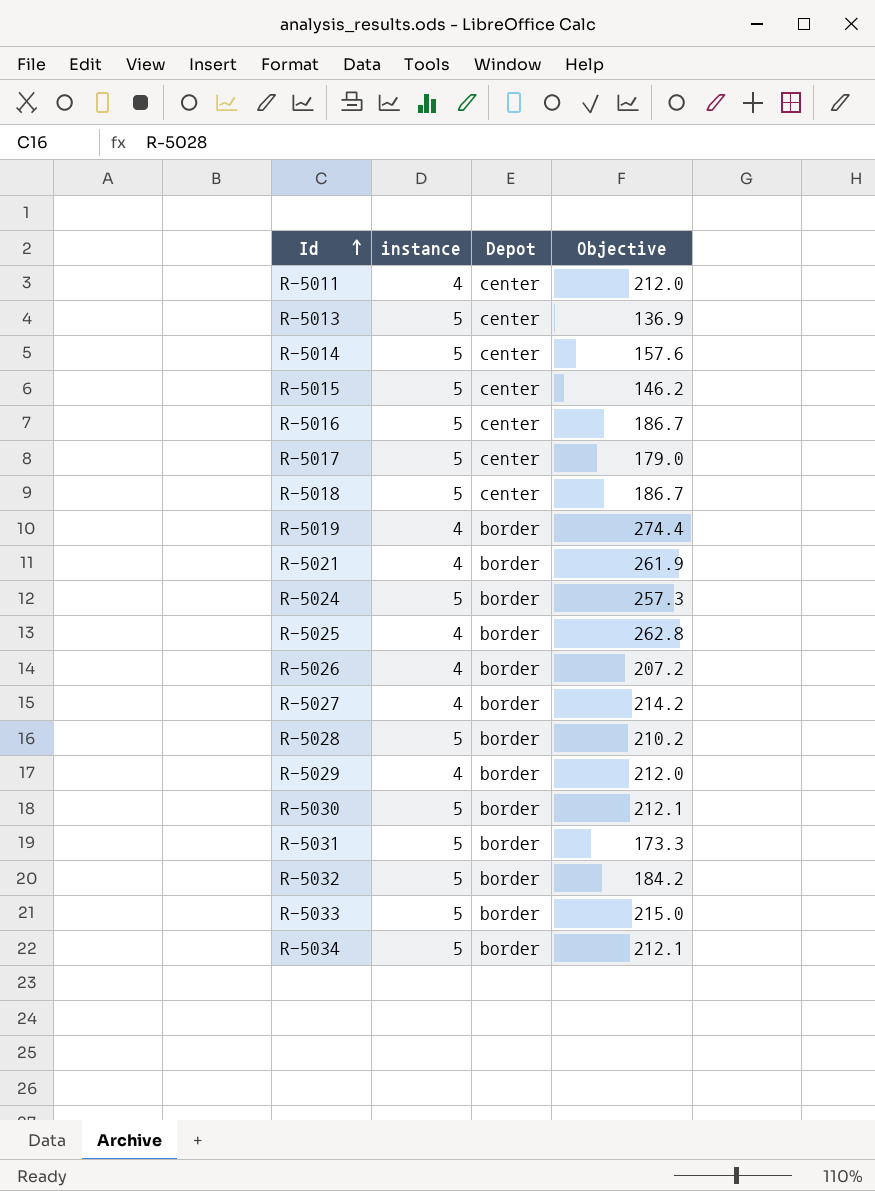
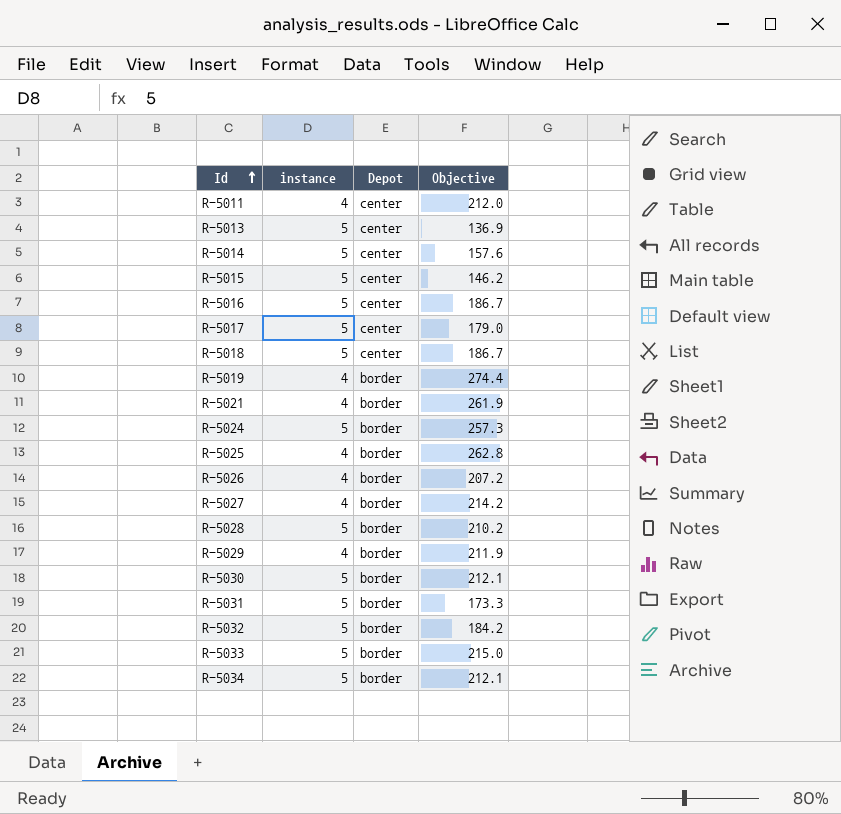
R-5029 | Objective: 212.0 -> 211.9

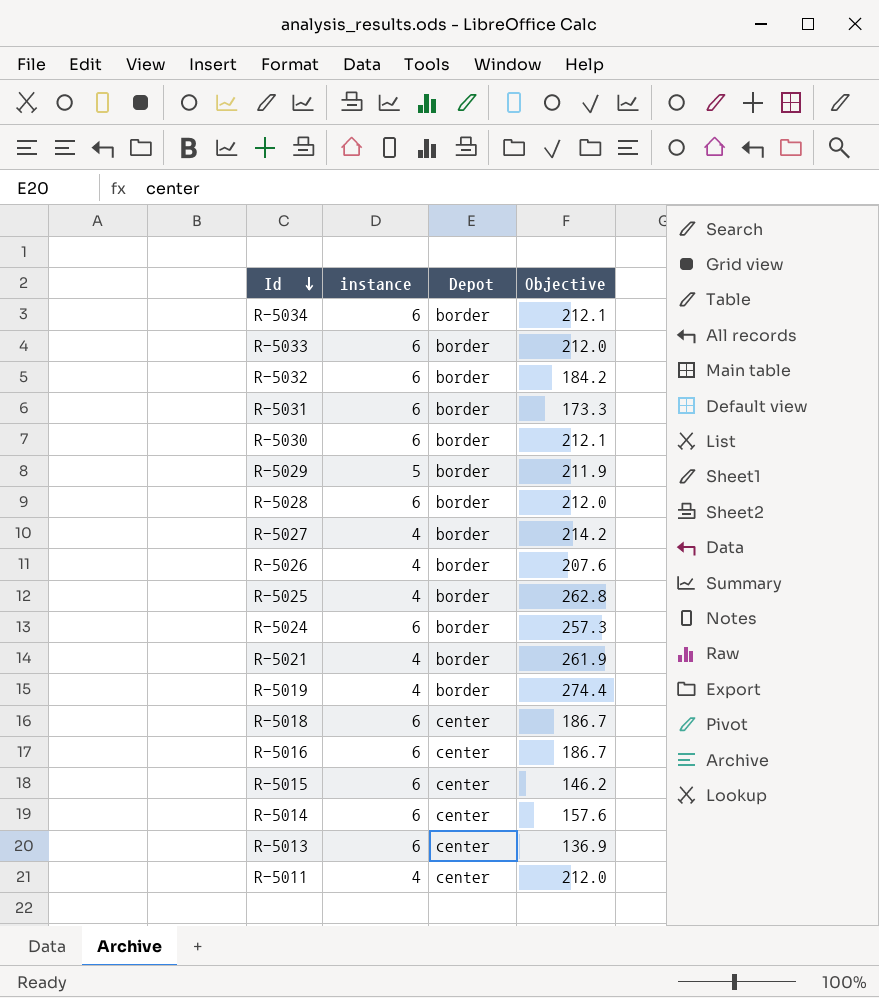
row order: Id ascending -> Id descending
row R-5017: 5 | center | 179.0 -> none
R-5034 | instance: 5 -> 6
R-5033 | instance: 5 -> 6
R-5033 | Objective: 215.0 -> 212.0
R-5032 | instance: 5 -> 6
R-5031 | instance: 5 -> 6
R-5030 | instance: 5 -> 6
R-5029 | instance: 4 -> 5
R-5028 | instance: 5 -> 6
R-5028 | Objective: 210.2 -> 212.0
R-5026 | Objective: 207.2 -> 207.6
R-5024 | instance: 5 -> 6
R-5018 | instance: 5 -> 6
R-5016 | instance: 5 -> 6
R-5015 | instance: 5 -> 6
R-5014 | instance: 5 -> 6
R-5013 | instance: 5 -> 6

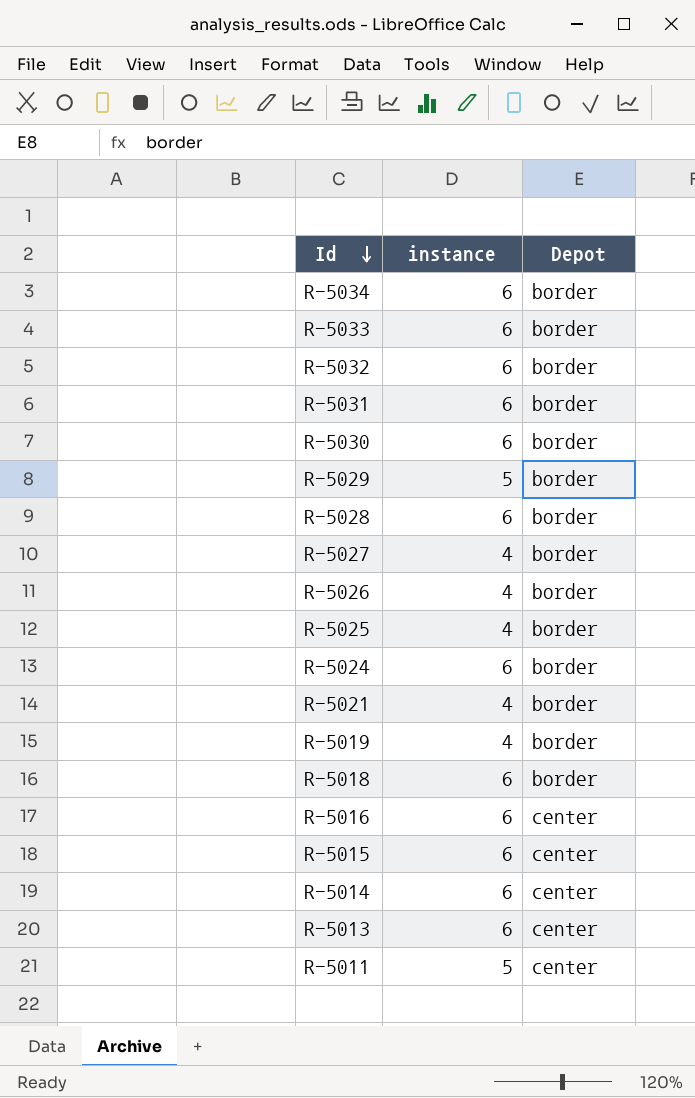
column Objective | position: 4 -> none
R-5018 | Depot: center -> border
R-5011 | instance: 4 -> 5

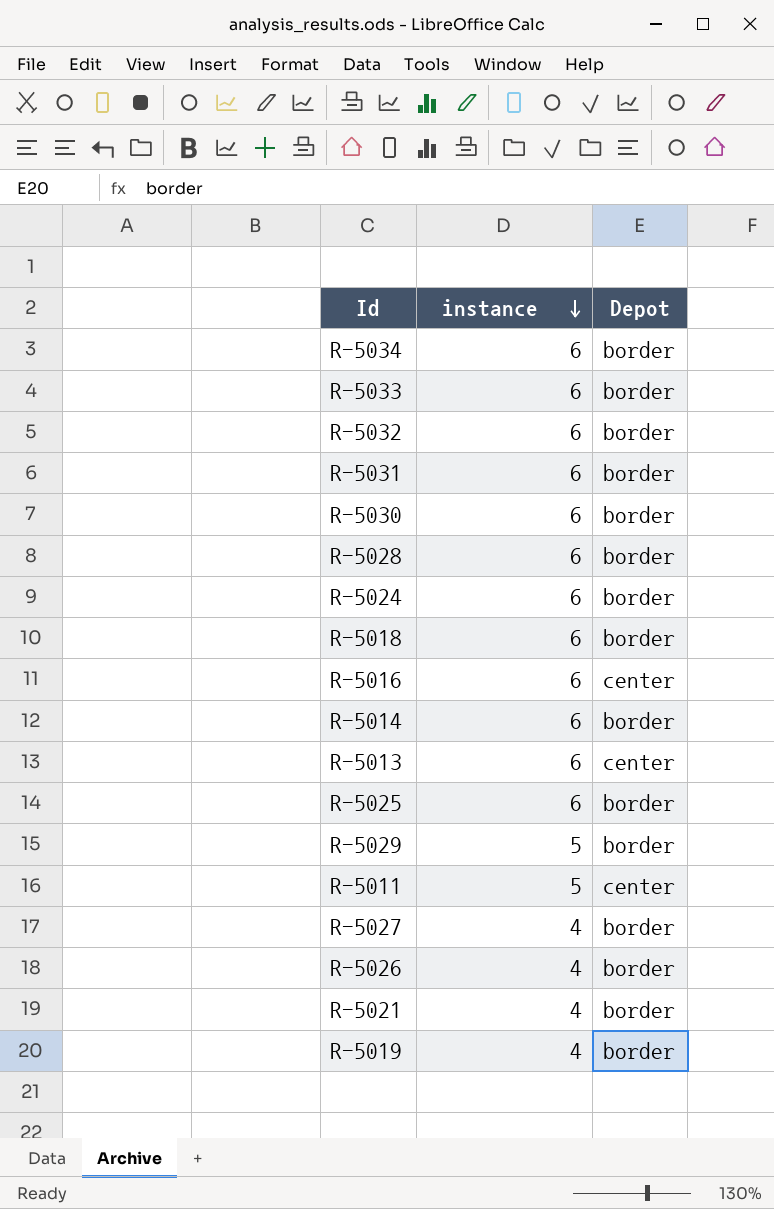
row order: Id descending -> instance descending
row R-5015: 6 | center -> none
R-5014 | Depot: center -> border
R-5025 | instance: 4 -> 6

